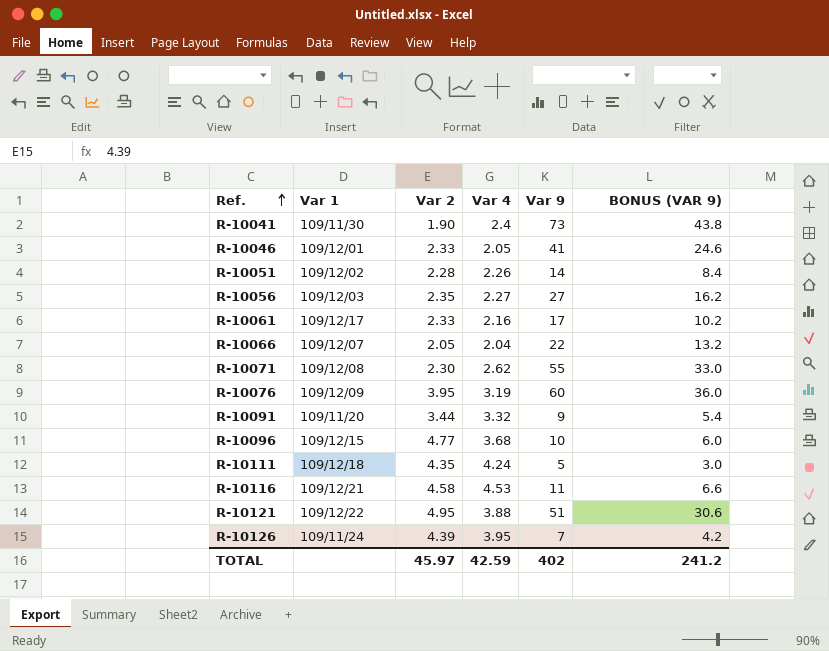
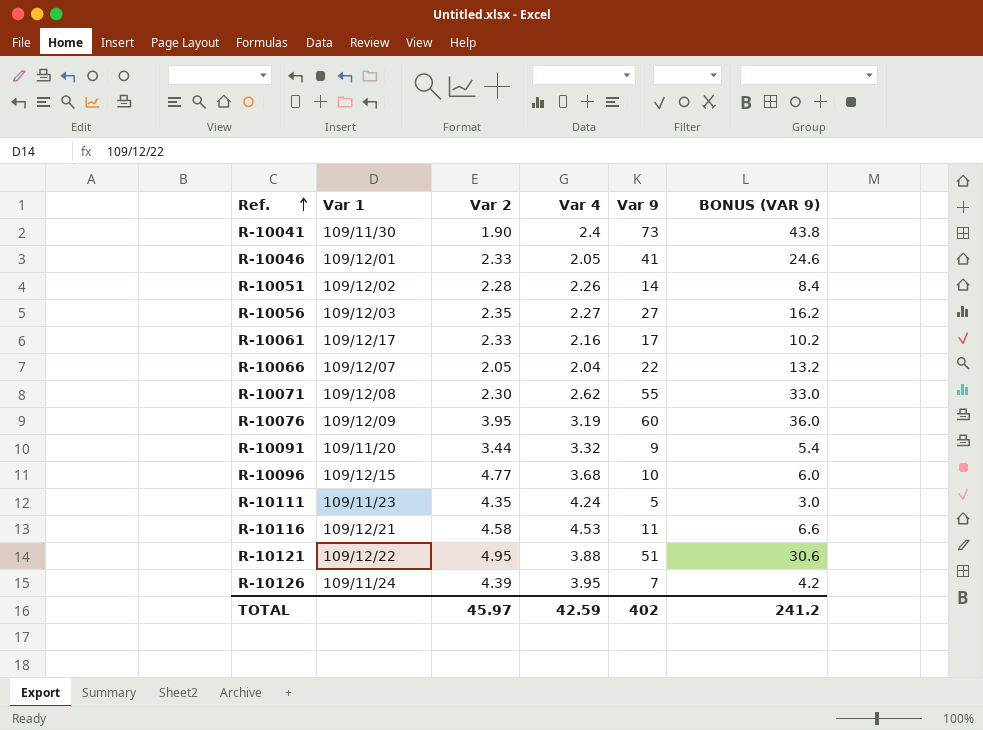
R-10111 | Var 1: 109/12/18 -> 109/11/23

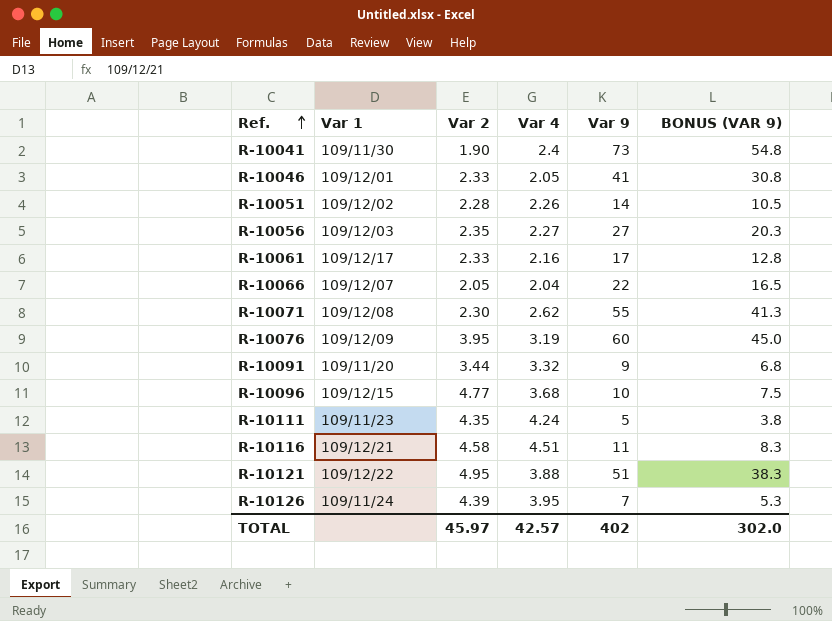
column BONUS (VAR 9) | formula: [Var 9] * 0.6 -> [Var 9] * 0.75
R-10116 | Var 4: 4.53 -> 4.51
TOTAL | Var 4: 42.59 -> 42.57
TOTAL | BONUS (VAR 9): 241.2 -> 302.0

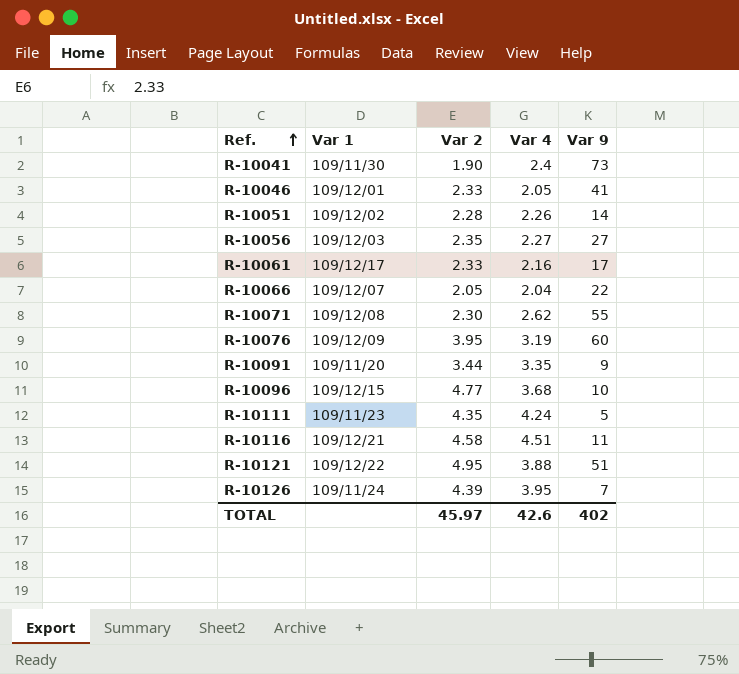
column BONUS (VAR 9) | formula: [Var 9] * 0.75 -> none
R-10091 | Var 4: 3.32 -> 3.35
TOTAL | Var 4: 42.57 -> 42.6

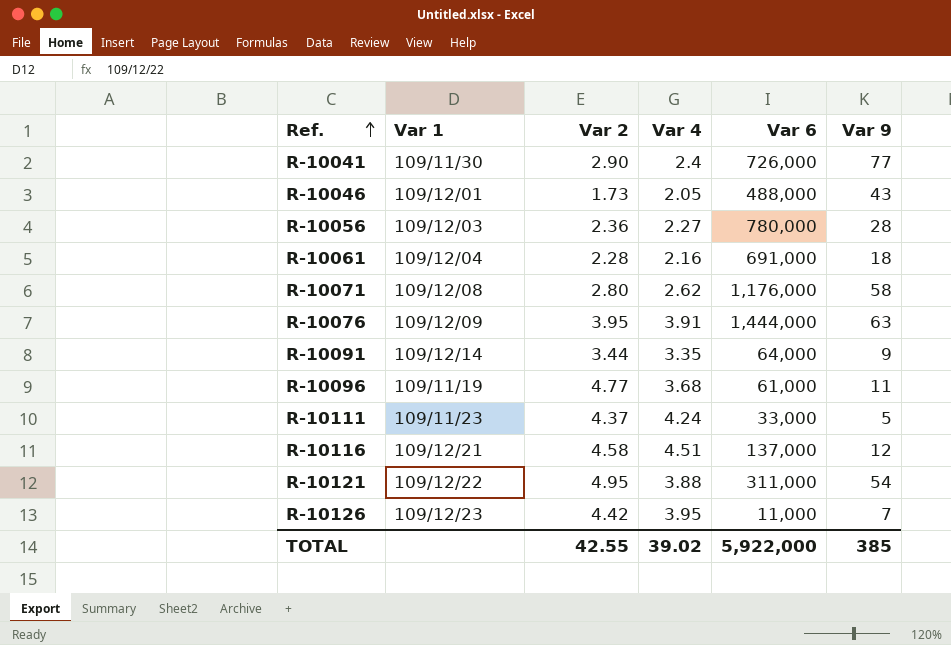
column Var 6 | position: none -> 5
row R-10051: 109/12/02 | 2.28 | 2.26 | 14 -> none
row R-10066: 109/12/07 | 2.05 | 2.04 | 22 -> none
R-10041 | Var 2: 1.90 -> 2.90
R-10041 | Var 9: 73 -> 77
R-10046 | Var 2: 2.33 -> 1.73
R-10046 | Var 9: 41 -> 43
R-10056 | Var 2: 2.35 -> 2.36
R-10056 | Var 9: 27 -> 28
R-10061 | Var 1: 109/12/17 -> 109/12/04
R-10061 | Var 2: 2.33 -> 2.28
R-10061 | Var 9: 17 -> 18
R-10071 | Var 2: 2.30 -> 2.80
R-10071 | Var 9: 55 -> 58
R-10076 | Var 4: 3.19 -> 3.91
R-10076 | Var 9: 60 -> 63
R-10091 | Var 1: 109/11/20 -> 109/12/14
R-10096 | Var 1: 109/12/15 -> 109/11/19
R-10096 | Var 9: 10 -> 11
R-10111 | Var 2: 4.35 -> 4.37
R-10116 | Var 9: 11 -> 12
R-10121 | Var 9: 51 -> 54
R-10126 | Var 1: 109/11/24 -> 109/12/23
R-10126 | Var 2: 4.39 -> 4.42
TOTAL | Var 2: 45.97 -> 42.55
TOTAL | Var 4: 42.6 -> 39.02
TOTAL | Var 9: 402 -> 385

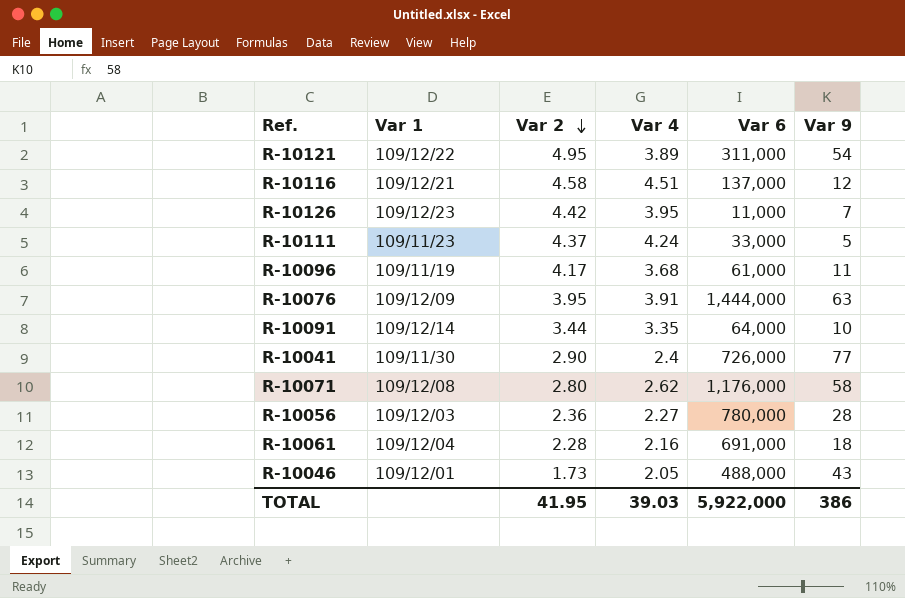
row order: Ref. ascending -> Var 2 descending
R-10121 | Var 4: 3.88 -> 3.89
R-10096 | Var 2: 4.77 -> 4.17
R-10091 | Var 9: 9 -> 10
TOTAL | Var 2: 42.55 -> 41.95
TOTAL | Var 4: 39.02 -> 39.03
TOTAL | Var 9: 385 -> 386

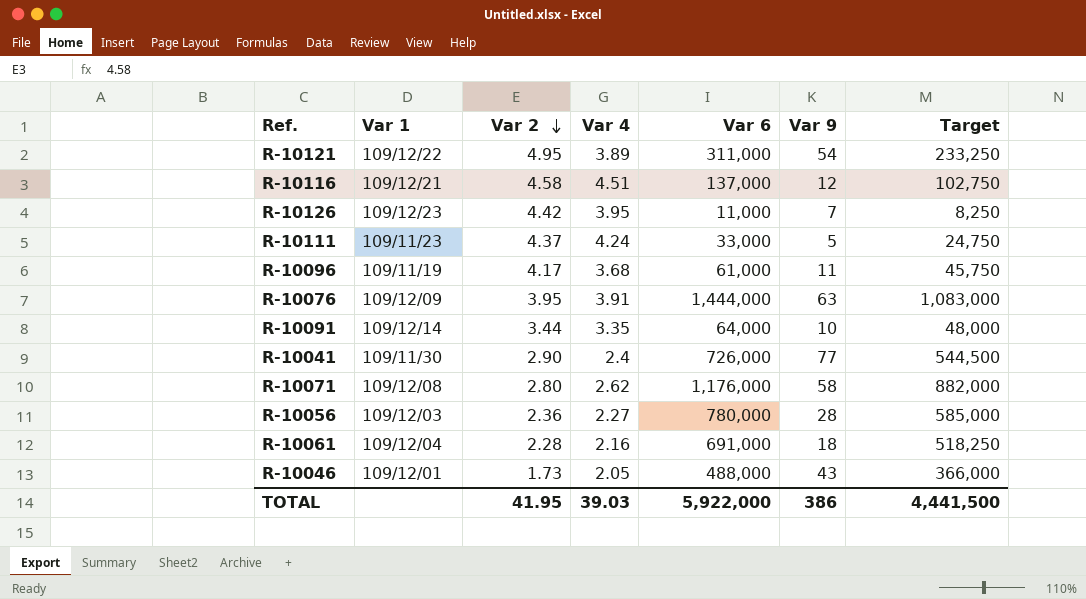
column Target | formula: none -> [Var 6] * 0.75

